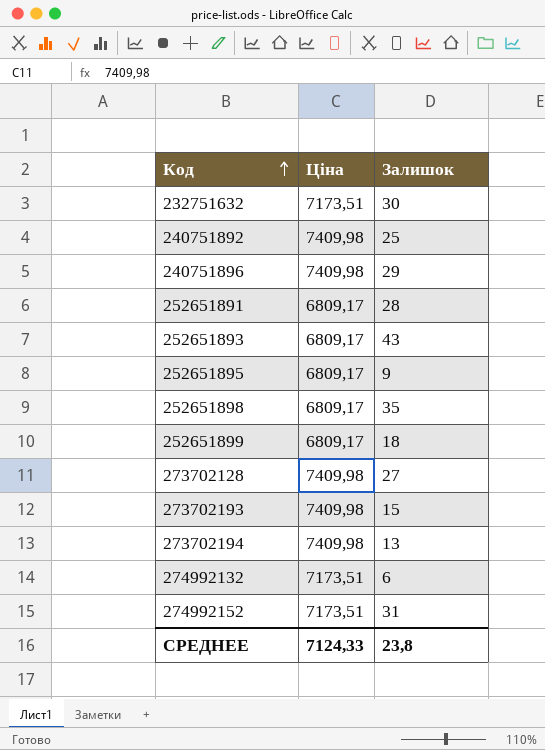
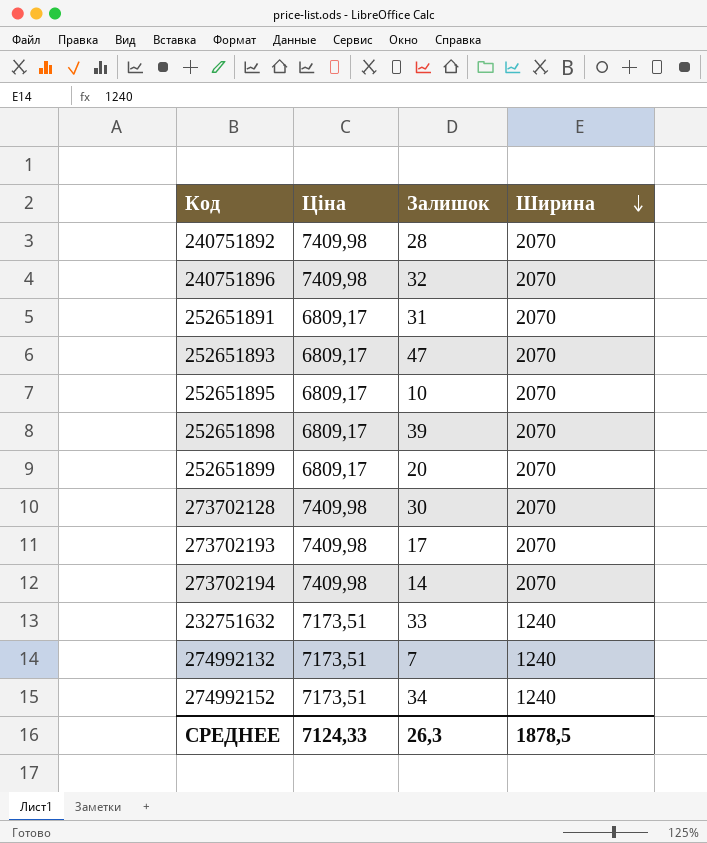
row order: Код ascending -> Ширина descending
column Ширина | position: none -> 4
240751892 | Залишок: 25 -> 28
240751896 | Залишок: 29 -> 32
252651891 | Залишок: 28 -> 31
252651893 | Залишок: 43 -> 47
252651895 | Залишок: 9 -> 10
252651898 | Залишок: 35 -> 39
252651899 | Залишок: 18 -> 20
273702128 | Залишок: 27 -> 30
273702193 | Залишок: 15 -> 17
273702194 | Залишок: 13 -> 14
232751632 | Залишок: 30 -> 33
274992132 | Залишок: 6 -> 7
274992152 | Залишок: 31 -> 34
СРЕДНЕЕ | Залишок: 23,8 -> 26,3

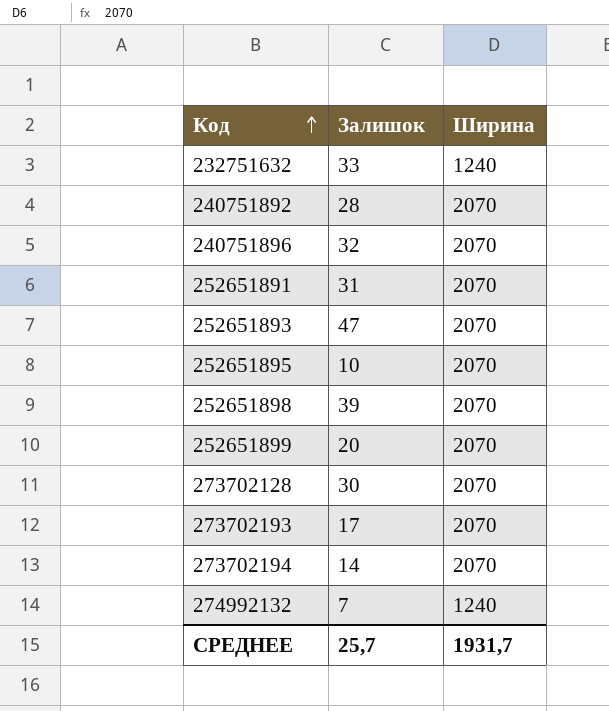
row order: Ширина descending -> Код ascending
column Ціна | position: 2 -> none
row 274992152: 7173,51 | 34 | 1240 -> none
СРЕДНЕЕ | Залишок: 26,3 -> 25,7
СРЕДНЕЕ | Ширина: 1878,5 -> 1931,7

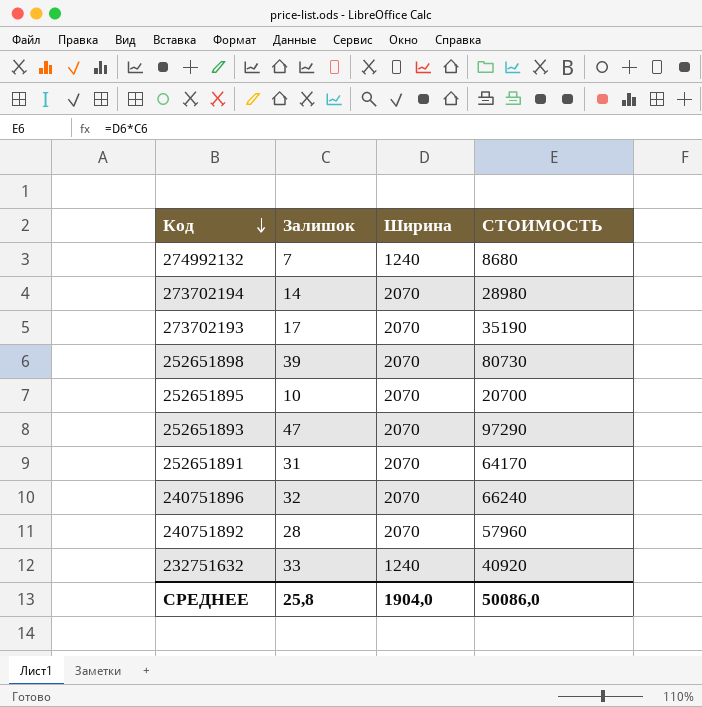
row order: Код ascending -> Код descending
column СТОИМОСТЬ | formula: none -> [Залишок] * [Ширина]
row 252651899: 20 | 2070 -> none
row 273702128: 30 | 2070 -> none
СРЕДНЕЕ | Залишок: 25,7 -> 25,8
СРЕДНЕЕ | Ширина: 1931,7 -> 1904,0

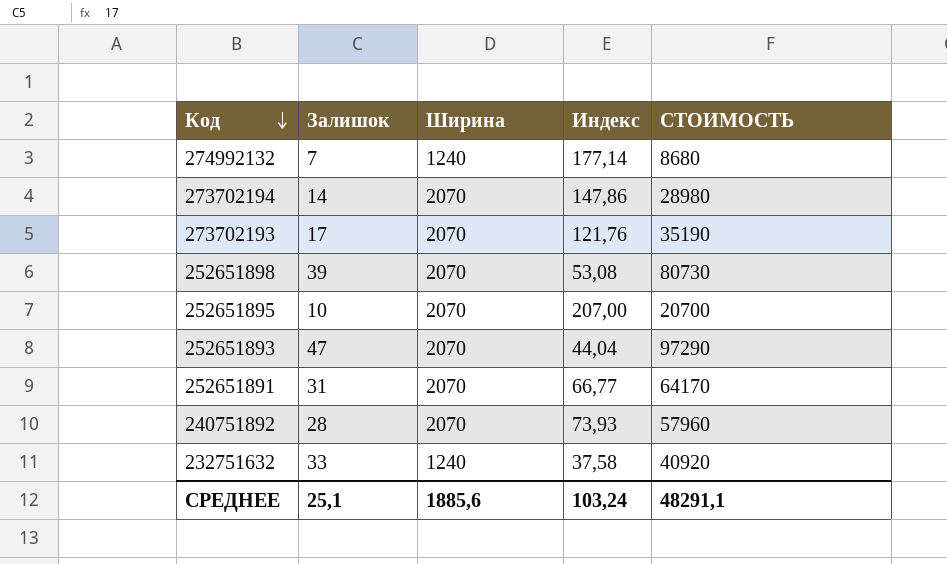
column Индекс | formula: none -> [Ширина] / [Залишок]
row 240751896: 32 | 2070 | 66240 -> none
СРЕДНЕЕ | Залишок: 25,8 -> 25,1
СРЕДНЕЕ | Ширина: 1904,0 -> 1885,6
СРЕДНЕЕ | СТОИМОСТЬ: 50086,0 -> 48291,1

